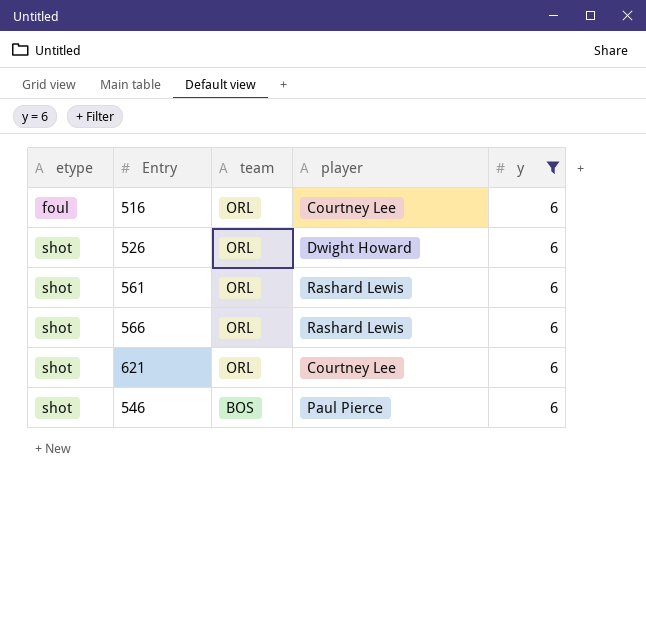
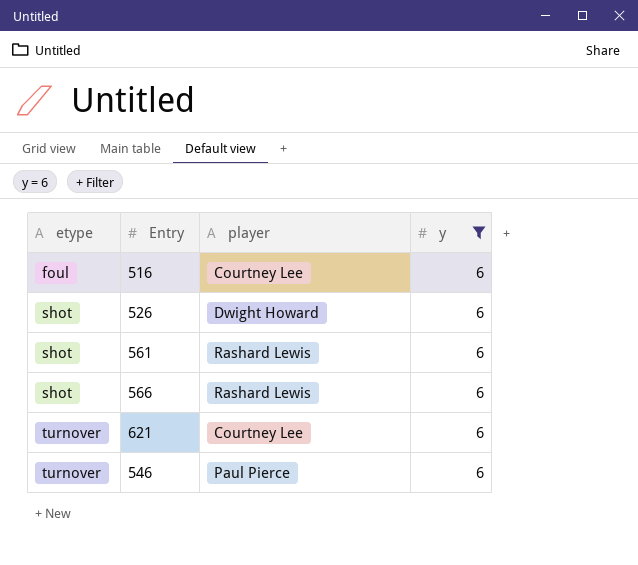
column team | position: 3 -> none
621 | etype: shot -> turnover
546 | etype: shot -> turnover

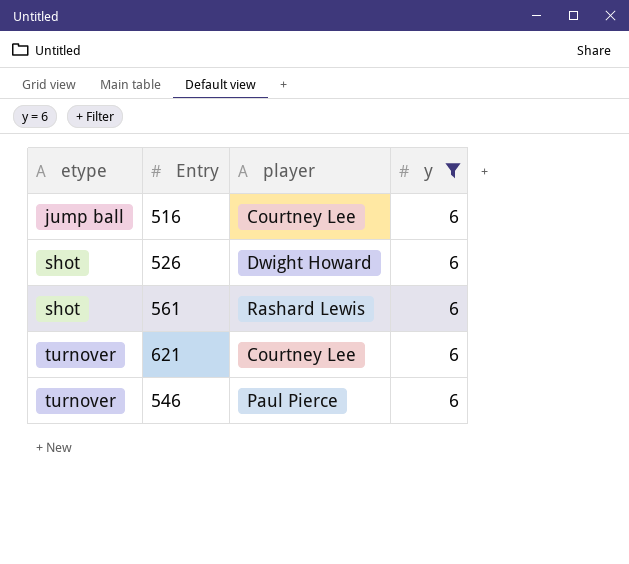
row 566: shot | Rashard Lewis | 6 -> none
516 | etype: foul -> jump ball

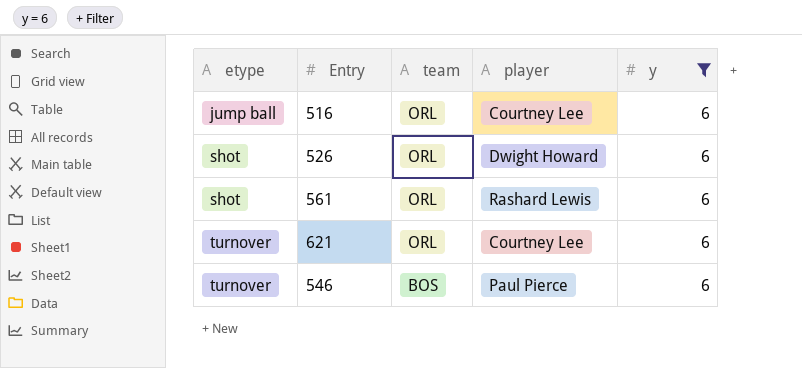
column team | position: none -> 3

